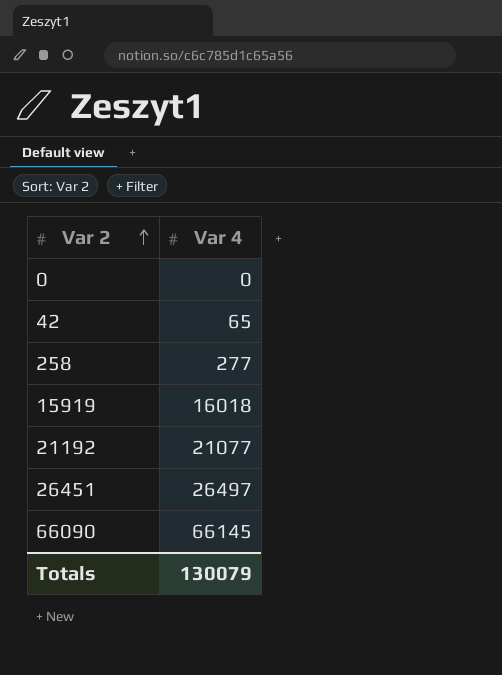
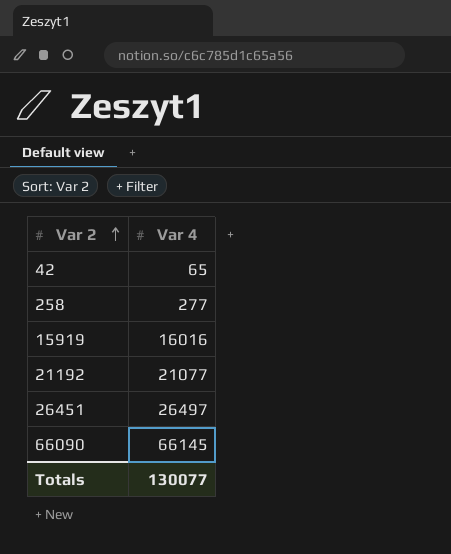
row 0: 0 -> none
15919 | Var 4: 16018 -> 16016
Totals | Var 4: 130079 -> 130077

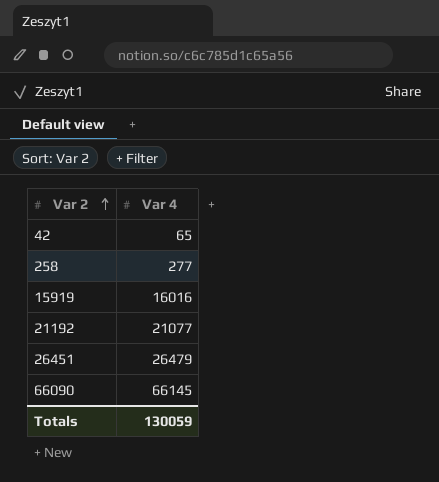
26451 | Var 4: 26497 -> 26479
Totals | Var 4: 130077 -> 130059

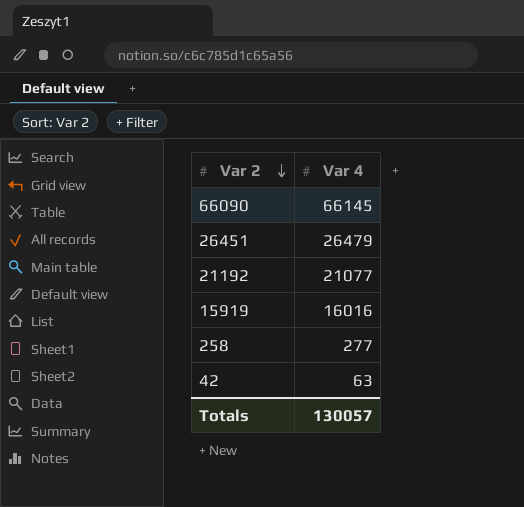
row order: Var 2 ascending -> Var 2 descending
42 | Var 4: 65 -> 63
Totals | Var 4: 130059 -> 130057

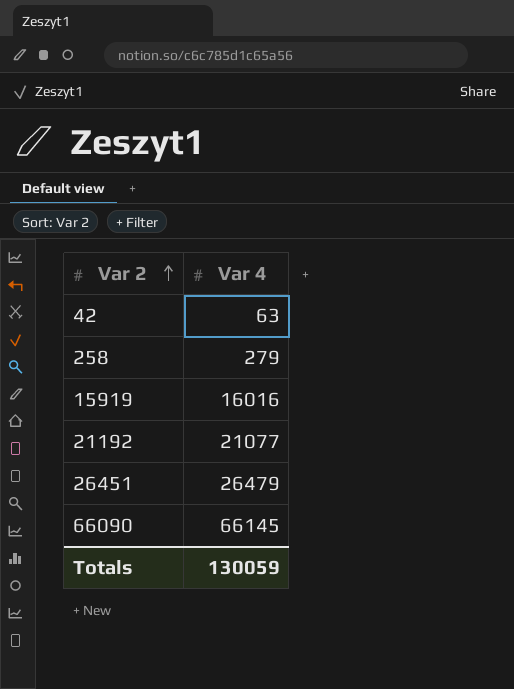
row order: Var 2 descending -> Var 2 ascending
258 | Var 4: 277 -> 279
Totals | Var 4: 130057 -> 130059

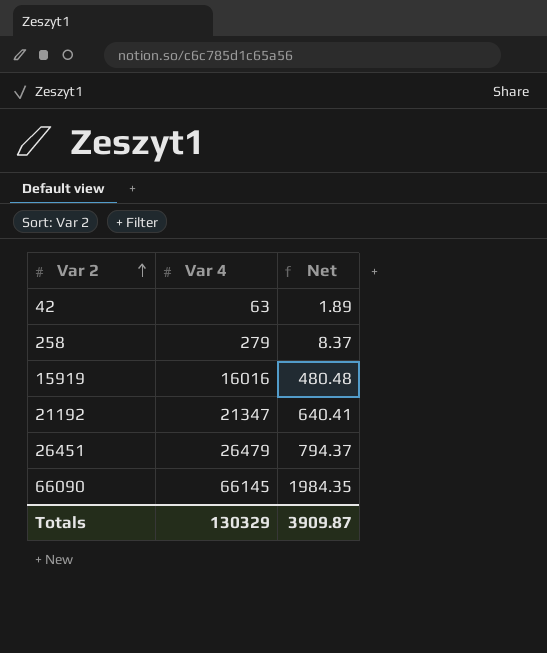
column Net | formula: none -> [Var 4] * 0.03
21192 | Var 4: 21077 -> 21347
Totals | Var 4: 130059 -> 130329

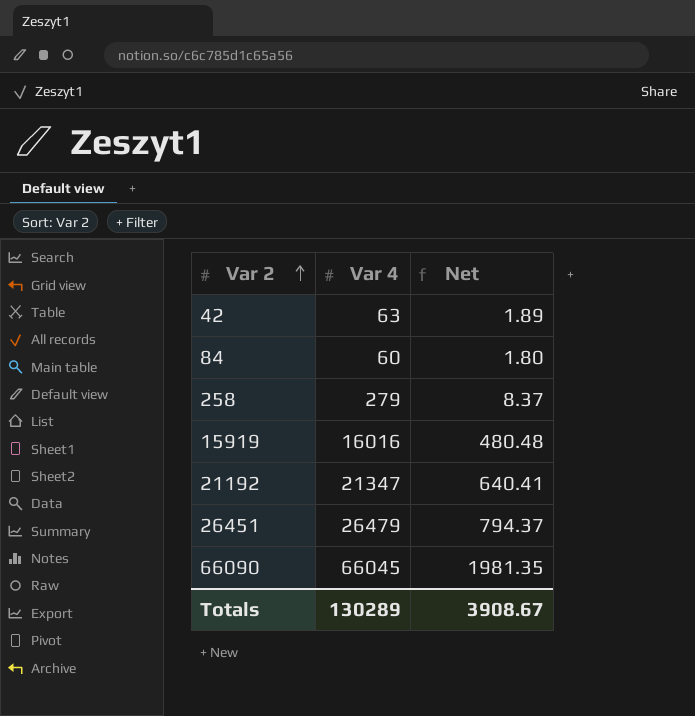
row 84: none -> 60 | 1.80
66090 | Var 4: 66145 -> 66045
66090 | Net: 1984.35 -> 1981.35
Totals | Var 4: 130329 -> 130289
Totals | Net: 3909.87 -> 3908.67

